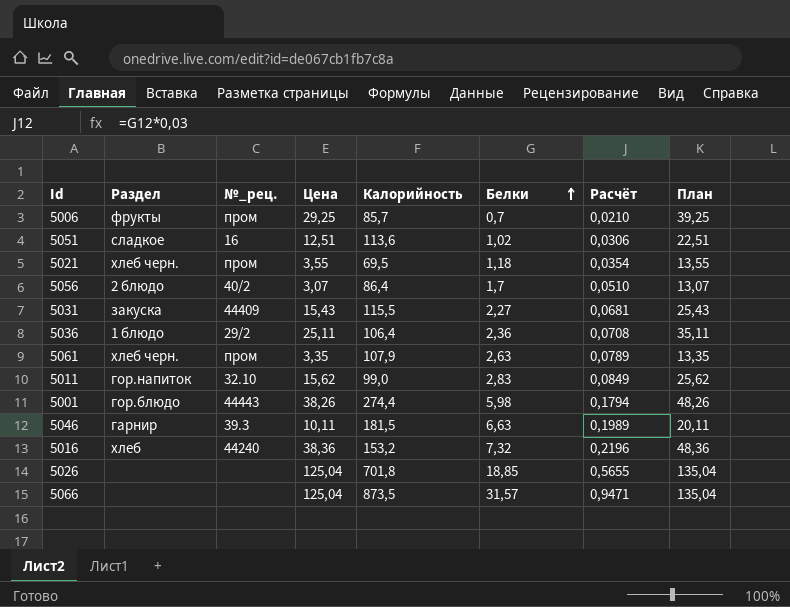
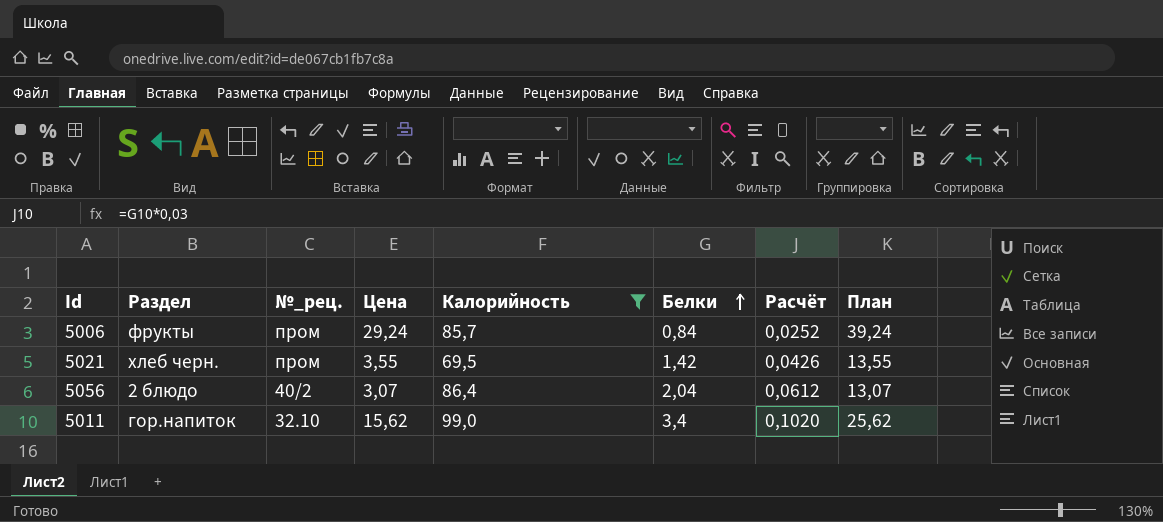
filter: none -> Калорийность <= 99,0
5006 | Цена: 29,25 -> 29,24
5006 | Белки: 0,7 -> 0,84
5006 | Расчёт: 0,0210 -> 0,0252
5006 | План: 39,25 -> 39,24
5021 | Белки: 1,18 -> 1,42
5021 | Расчёт: 0,0354 -> 0,0426
5056 | Белки: 1,7 -> 2,04
5056 | Расчёт: 0,0510 -> 0,0612
5011 | Белки: 2,83 -> 3,4
5011 | Расчёт: 0,0849 -> 0,1020

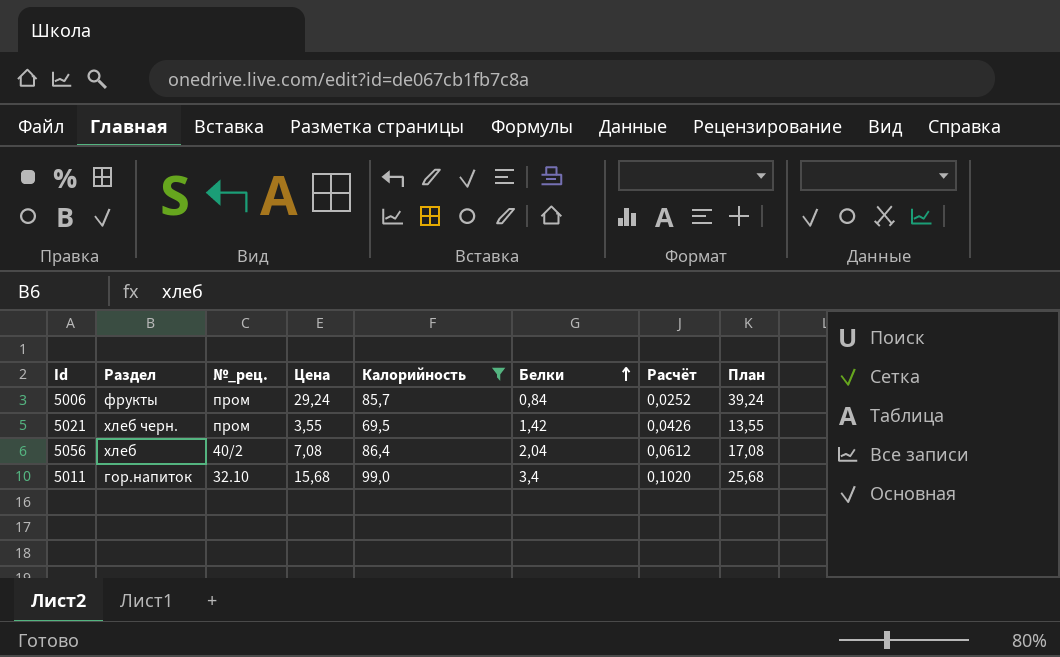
5056 | Раздел: 2 блюдо -> хлеб
5056 | Цена: 3,07 -> 7,08
5056 | План: 13,07 -> 17,08
5011 | Цена: 15,62 -> 15,68
5011 | План: 25,62 -> 25,68

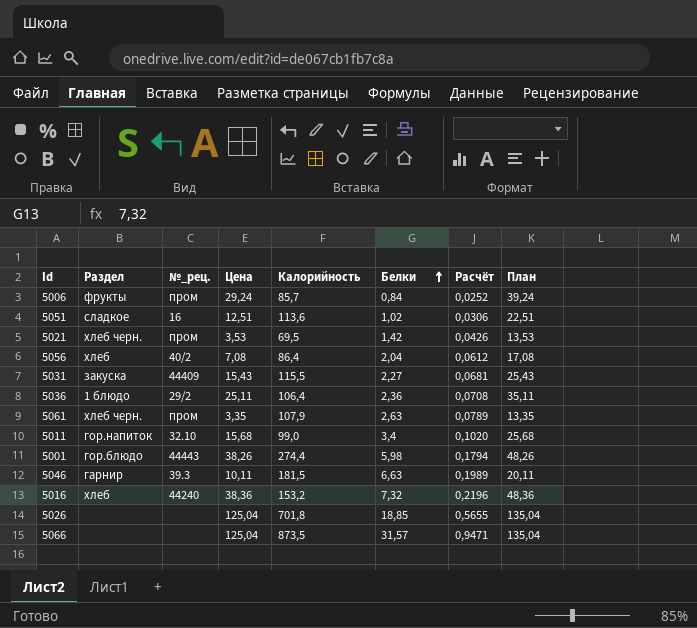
filter: Калорийность <= 99,0 -> none
5021 | Цена: 3,55 -> 3,53
5021 | План: 13,55 -> 13,53

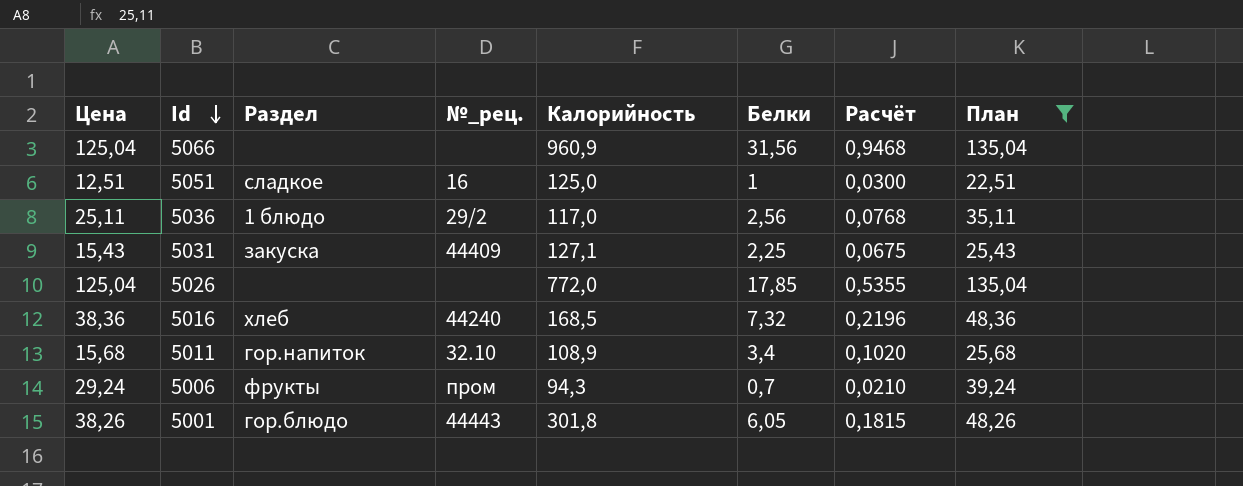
filter: none -> План >= 22,51
row order: Белки ascending -> Id descending
column Цена | position: 4 -> 1
5066 | Калорийность: 873,5 -> 960,9
5066 | Белки: 31,57 -> 31,56
5066 | Расчёт: 0,9471 -> 0,9468
5051 | Калорийность: 113,6 -> 125,0
5051 | Белки: 1,02 -> 1
5051 | Расчёт: 0,0306 -> 0,0300
5036 | Калорийность: 106,4 -> 117,0
5036 | Белки: 2,36 -> 2,56
5036 | Расчёт: 0,0708 -> 0,0768
5031 | Калорийность: 115,5 -> 127,1
5031 | Белки: 2,27 -> 2,25
5031 | Расчёт: 0,0681 -> 0,0675
5026 | Калорийность: 701,8 -> 772,0
5026 | Белки: 18,85 -> 17,85
5026 | Расчёт: 0,5655 -> 0,5355
5016 | Калорийность: 153,2 -> 168,5
5011 | Калорийность: 99,0 -> 108,9
5006 | Калорийность: 85,7 -> 94,3
5006 | Белки: 0,84 -> 0,7
5006 | Расчёт: 0,0252 -> 0,0210
5001 | Калорийность: 274,4 -> 301,8
5001 | Белки: 5,98 -> 6,05
5001 | Расчёт: 0,1794 -> 0,1815

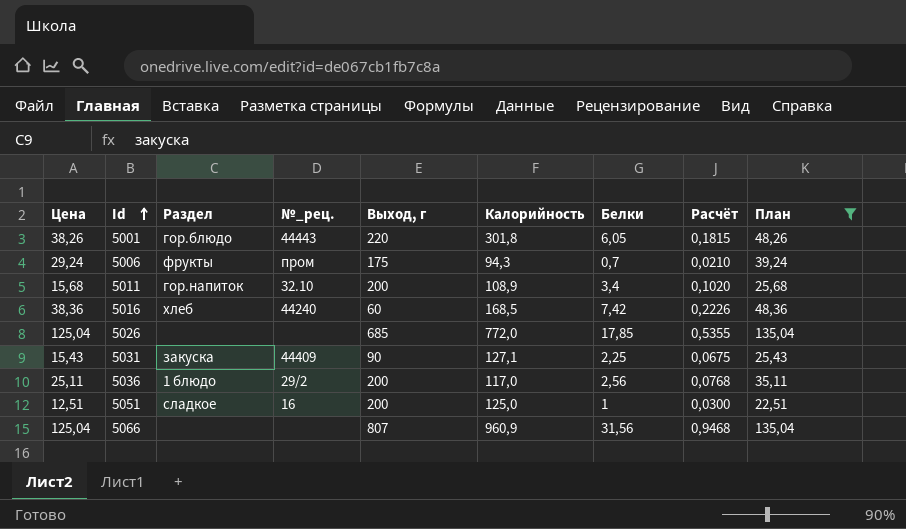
row order: Id descending -> Id ascending
column Выход, г | position: none -> 5
5016 | Белки: 7,32 -> 7,42
5016 | Расчёт: 0,2196 -> 0,2226

